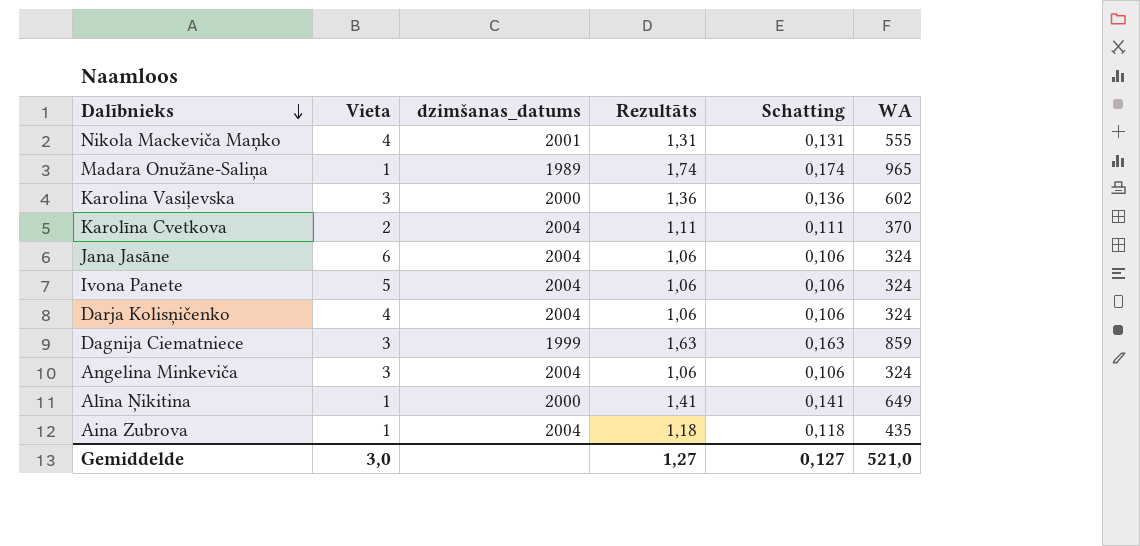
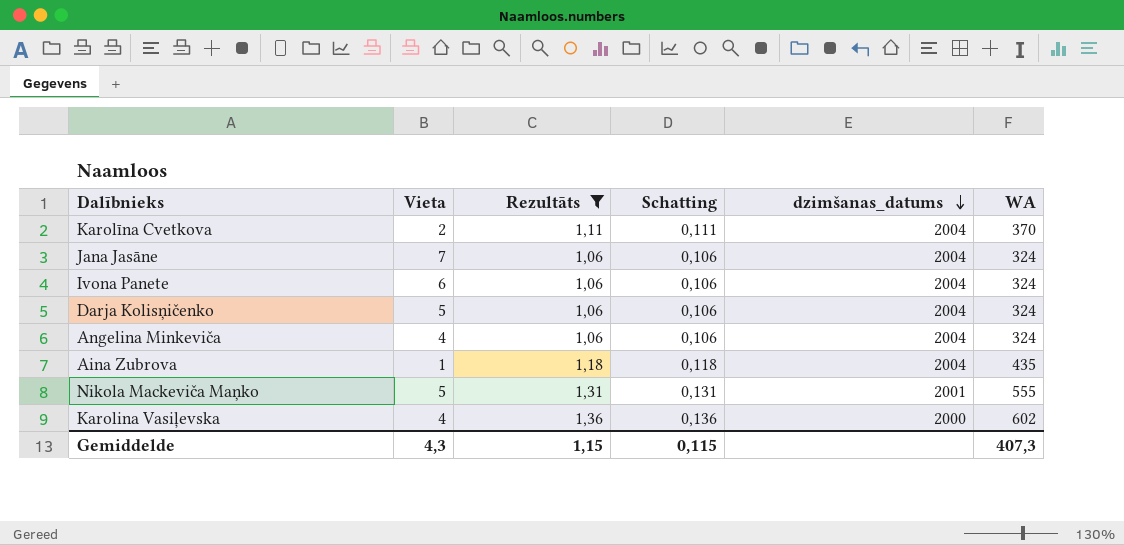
filter: none -> Rezultāts <= 1,36
row order: Dalībnieks descending -> dzimšanas_datums descending
column dzimšanas_datums | position: 3 -> 5
Jana Jasāne | Vieta: 6 -> 7
Ivona Panete | Vieta: 5 -> 6
Darja Kolisņičenko | Vieta: 4 -> 5
Angelina Minkeviča | Vieta: 3 -> 4
Nikola Mackeviča Maņko | Vieta: 4 -> 5
Karolina Vasiļevska | Vieta: 3 -> 4
Gemiddelde | Vieta: 3,0 -> 4,3
Gemiddelde | Rezultāts: 1,27 -> 1,15
Gemiddelde | Schatting: 0,127 -> 0,115
Gemiddelde | WA: 521,0 -> 407,3

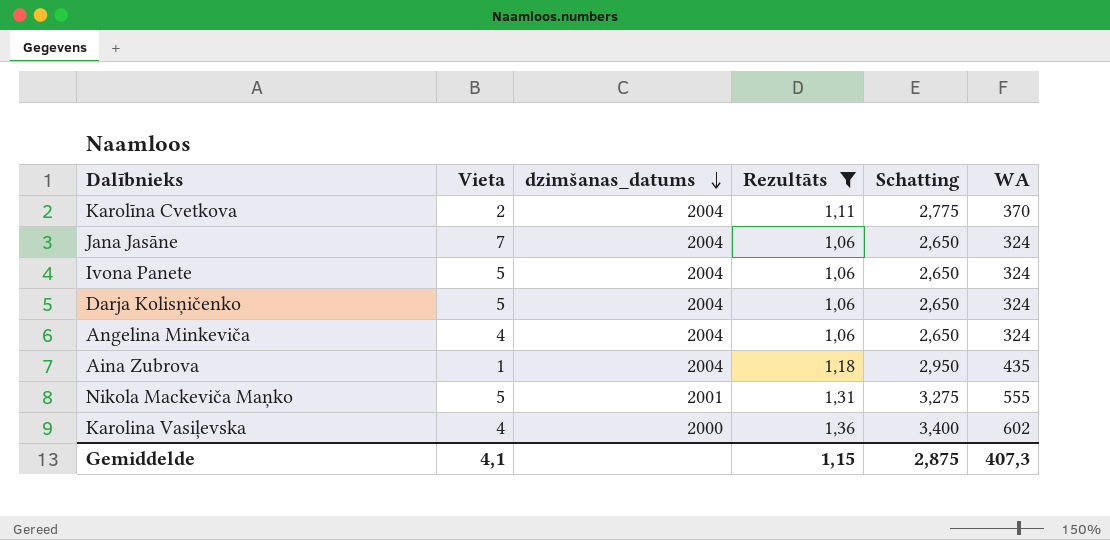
column dzimšanas_datums | position: 5 -> 3
column Schatting | formula: [Rezultāts] * 0,1 -> [Rezultāts] * 2,5
Ivona Panete | Vieta: 6 -> 5
Gemiddelde | Vieta: 4,3 -> 4,1
Gemiddelde | Schatting: 0,115 -> 2,875

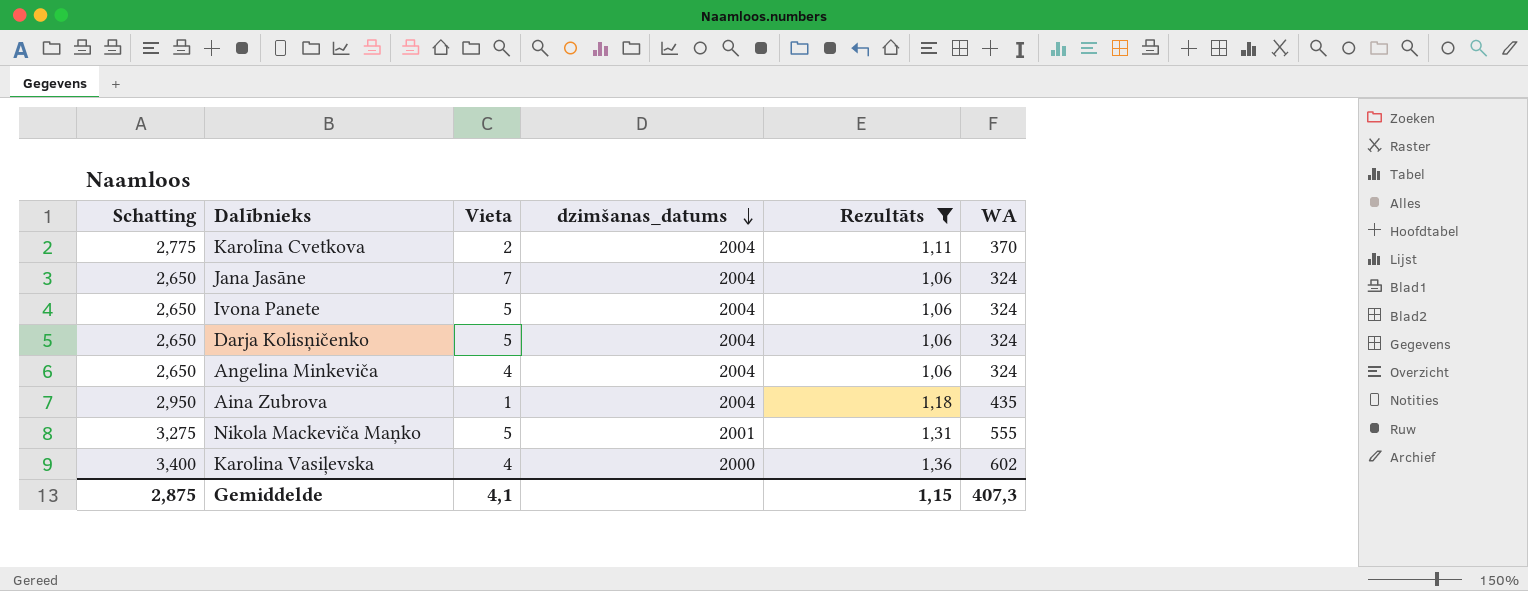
column Schatting | position: 5 -> 1

